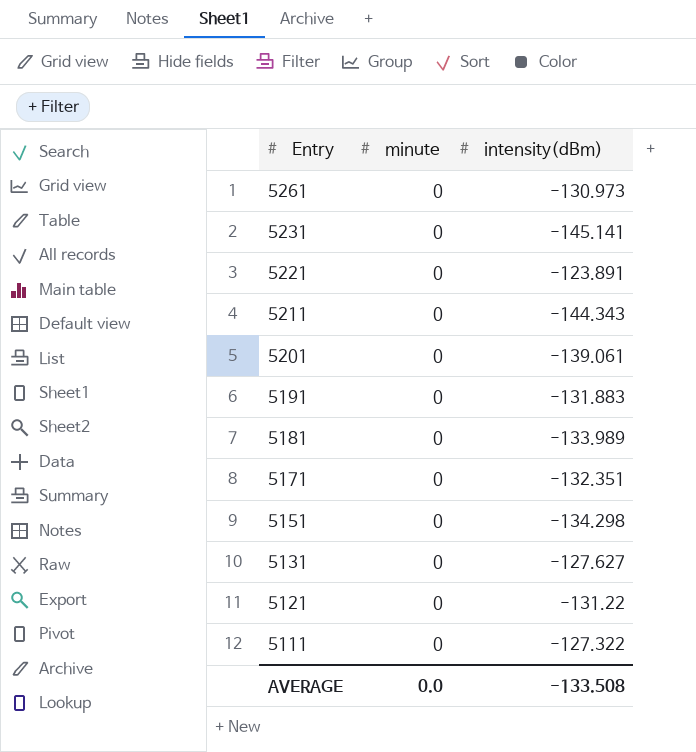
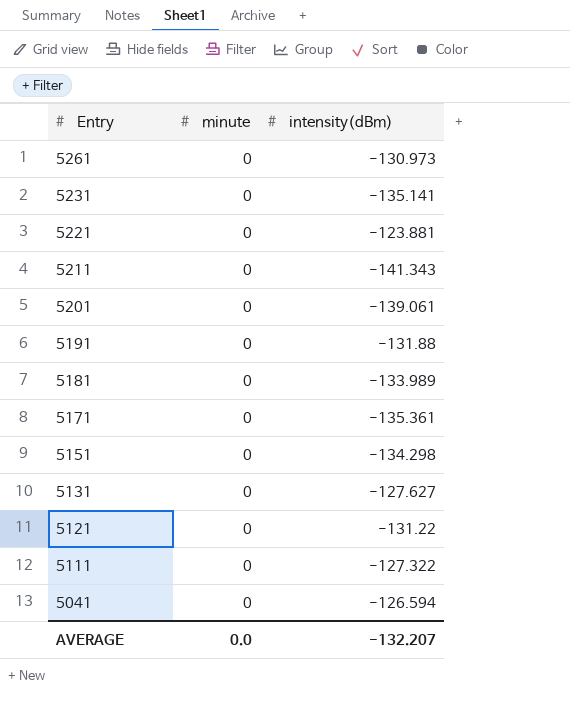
5231 | intensity(dBm): -145.141 -> -135.141
5221 | intensity(dBm): -123.891 -> -123.881
5211 | intensity(dBm): -144.343 -> -141.343
5191 | intensity(dBm): -131.883 -> -131.88
5171 | intensity(dBm): -132.351 -> -135.361
row 5041: none -> 0 | -126.594
AVERAGE | intensity(dBm): -133.508 -> -132.207

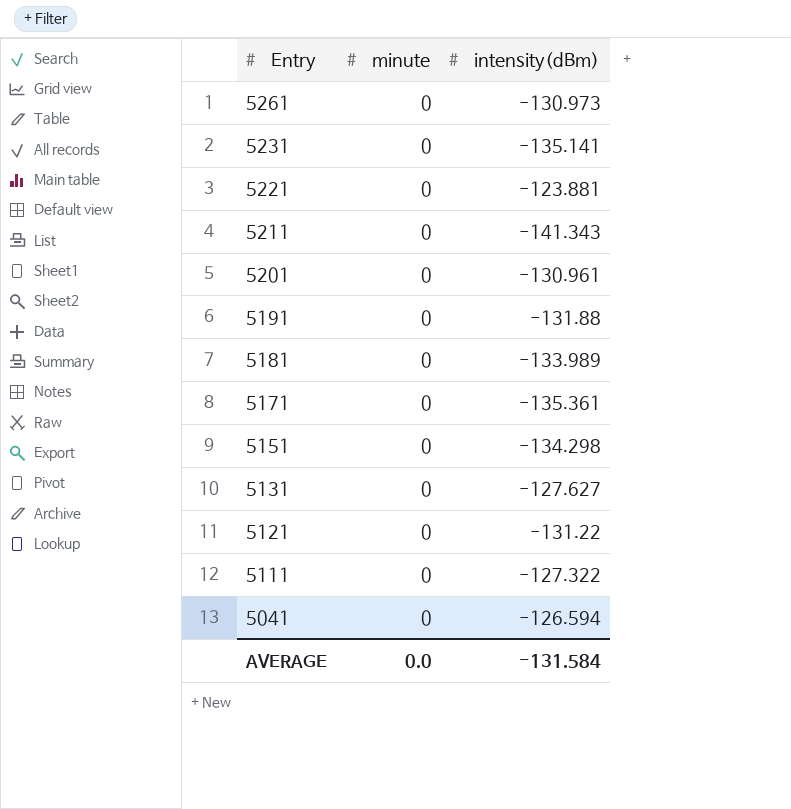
5201 | intensity(dBm): -139.061 -> -130.961
AVERAGE | intensity(dBm): -132.207 -> -131.584

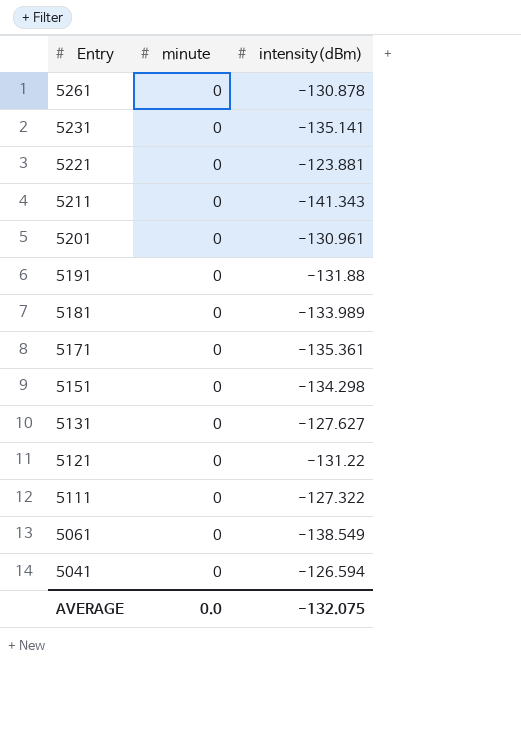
5261 | intensity(dBm): -130.973 -> -130.878
row 5061: none -> 0 | -138.549
AVERAGE | intensity(dBm): -131.584 -> -132.075

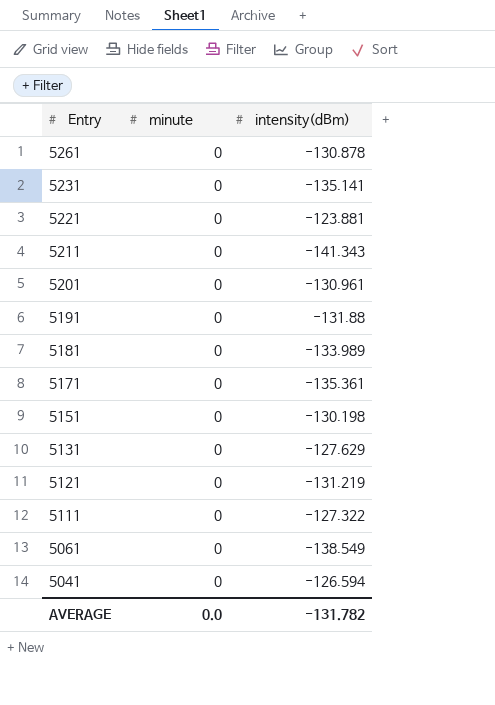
5151 | intensity(dBm): -134.298 -> -130.198
5131 | intensity(dBm): -127.627 -> -127.629
5121 | intensity(dBm): -131.22 -> -131.219
AVERAGE | intensity(dBm): -132.075 -> -131.782

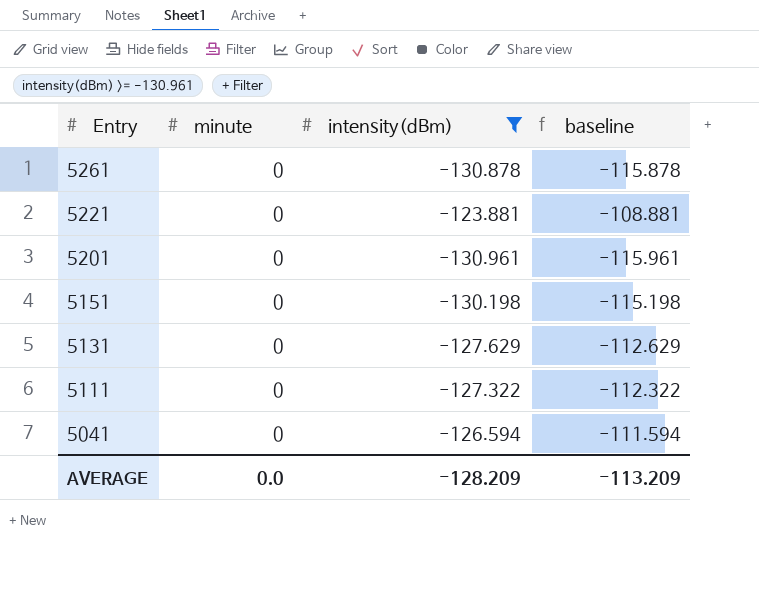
filter: none -> intensity(dBm) >= -130.961
column baseline | formula: none -> [intensity(dBm)] + 15
AVERAGE | intensity(dBm): -131.782 -> -128.209

